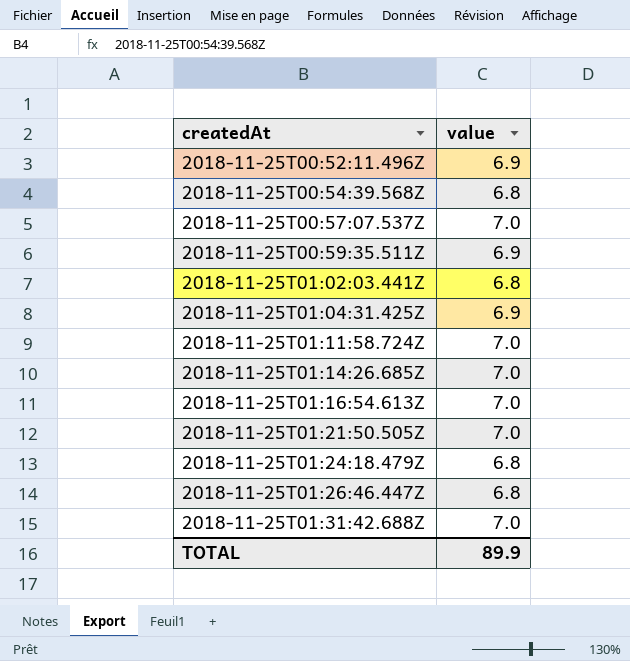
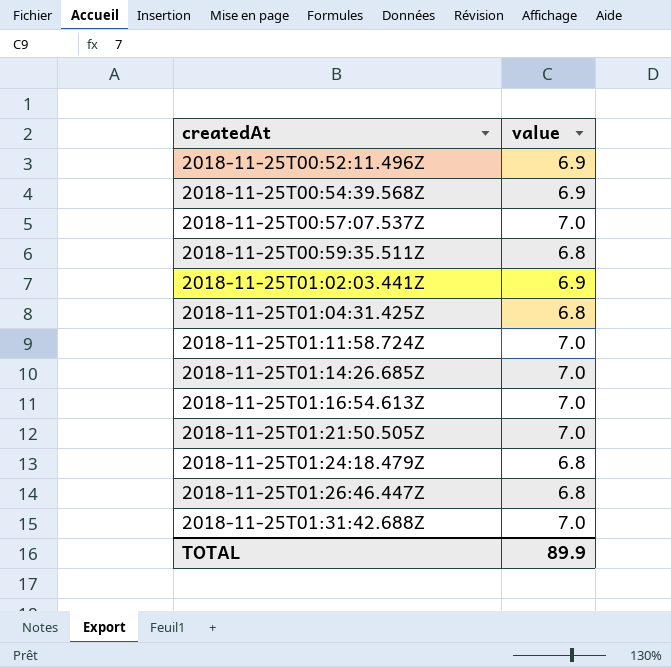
2018-11-25T00:54:39.568Z | value: 6.8 -> 6.9
2018-11-25T00:59:35.511Z | value: 6.9 -> 6.8
2018-11-25T01:02:03.441Z | value: 6.8 -> 6.9
2018-11-25T01:04:31.425Z | value: 6.9 -> 6.8

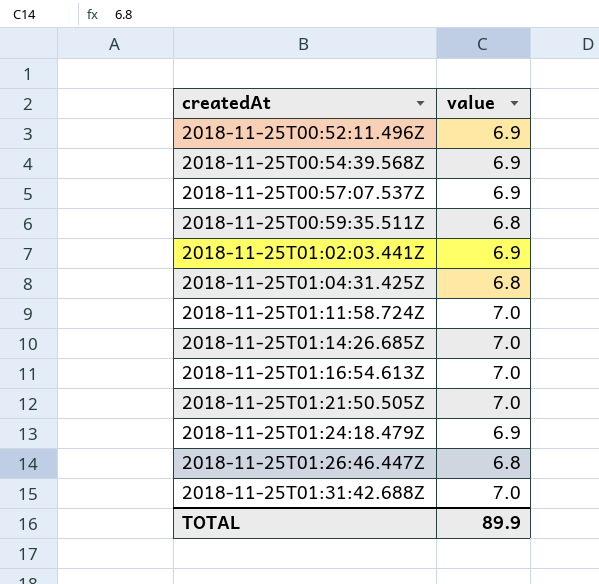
2018-11-25T00:57:07.537Z | value: 7.0 -> 6.9
2018-11-25T01:24:18.479Z | value: 6.8 -> 6.9

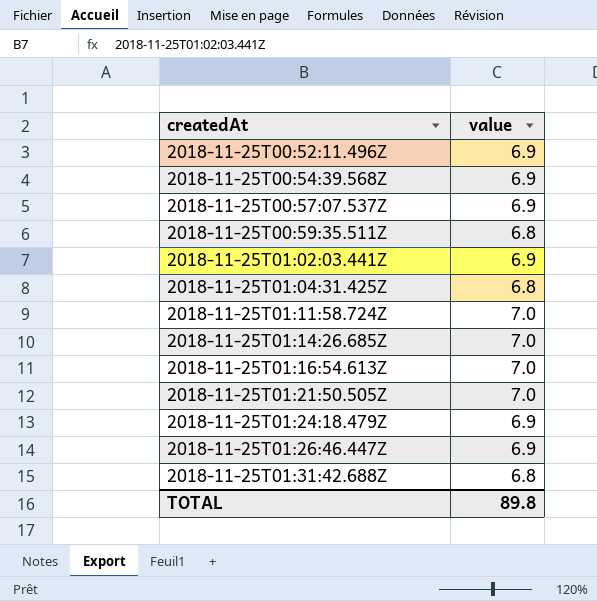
2018-11-25T01:26:46.447Z | value: 6.8 -> 6.9
2018-11-25T01:31:42.688Z | value: 7.0 -> 6.8
TOTAL | value: 89.9 -> 89.8

